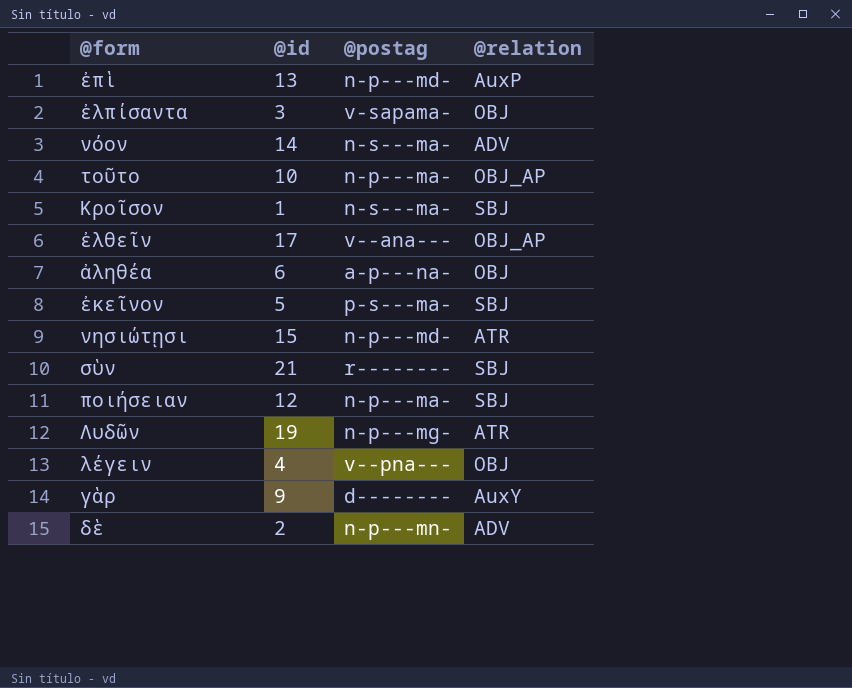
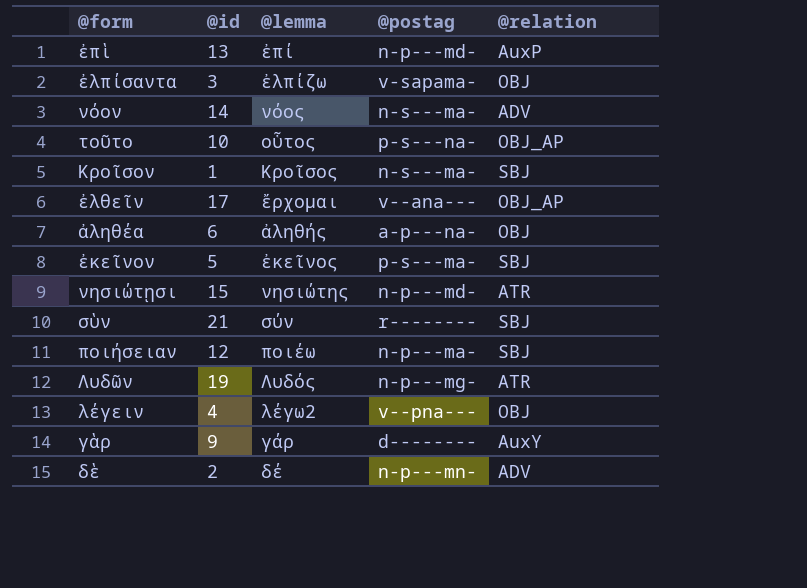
column @lemma | position: none -> 3
τοῦτο | @postag: n-p---ma- -> p-s---na-

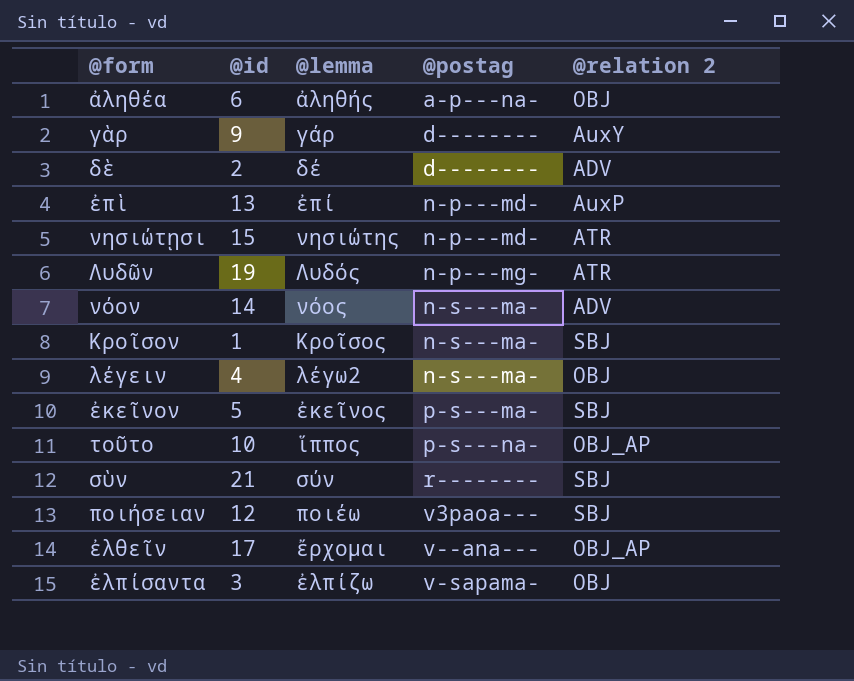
row order: none -> @postag ascending
column name: @relation -> @relation 2
δὲ | @postag: n-p---mn- -> d--------
λέγειν | @postag: v--pna--- -> n-s---ma-
τοῦτο | @lemma: οὗτος -> ἵππος
ποιήσειαν | @postag: n-p---ma- -> v3paoa---

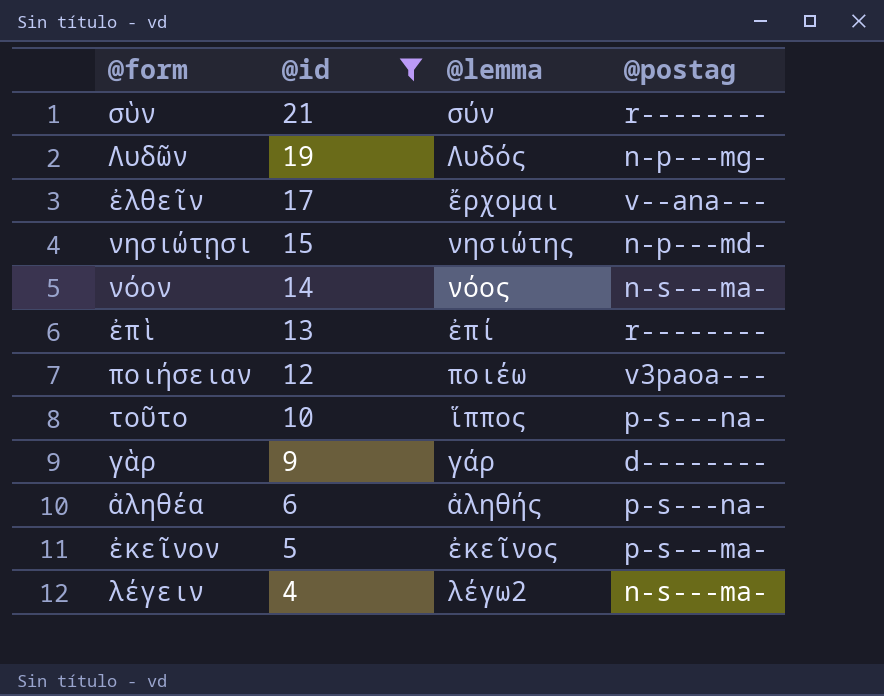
filter: none -> @id >= 4
row order: @postag ascending -> @id descending
column @relation 2 | position: 5 -> none
ἐπὶ | @postag: n-p---md- -> r--------
ἀληθέα | @postag: a-p---na- -> p-s---na-

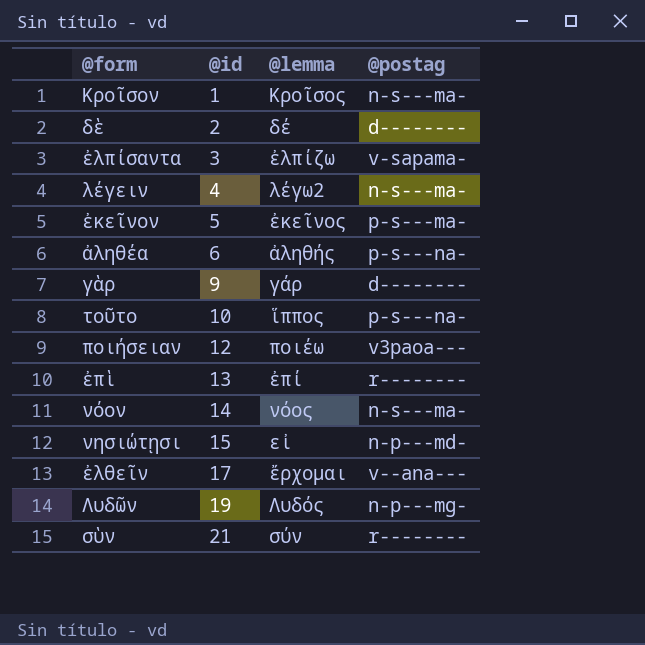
filter: @id >= 4 -> none
row order: @id descending -> @id ascending
νησιώτῃσι | @lemma: νησιώτης -> εἰ

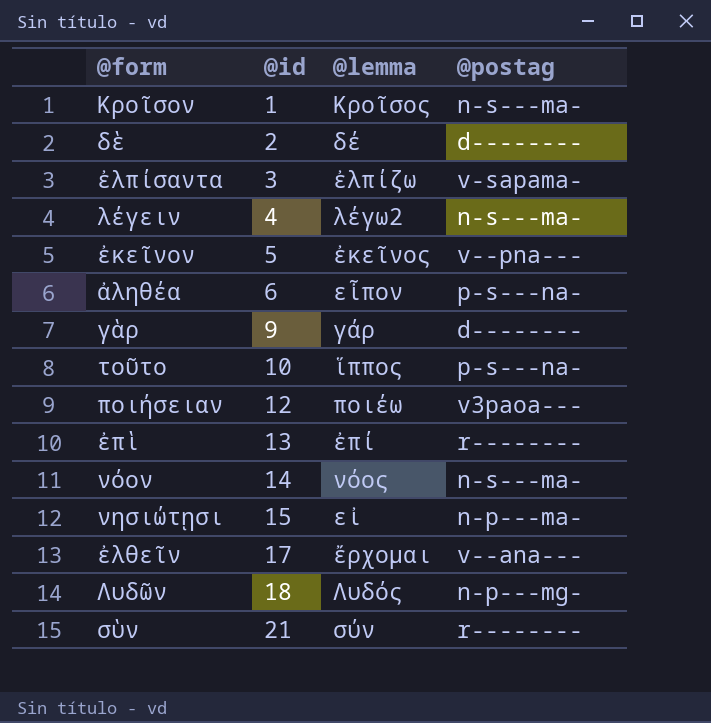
ἐκεῖνον | @postag: p-s---ma- -> v--pna---
ἀληθέα | @lemma: ἀληθής -> εἶπον
νησιώτῃσι | @postag: n-p---md- -> n-p---ma-
Λυδῶν | @id: 19 -> 18

